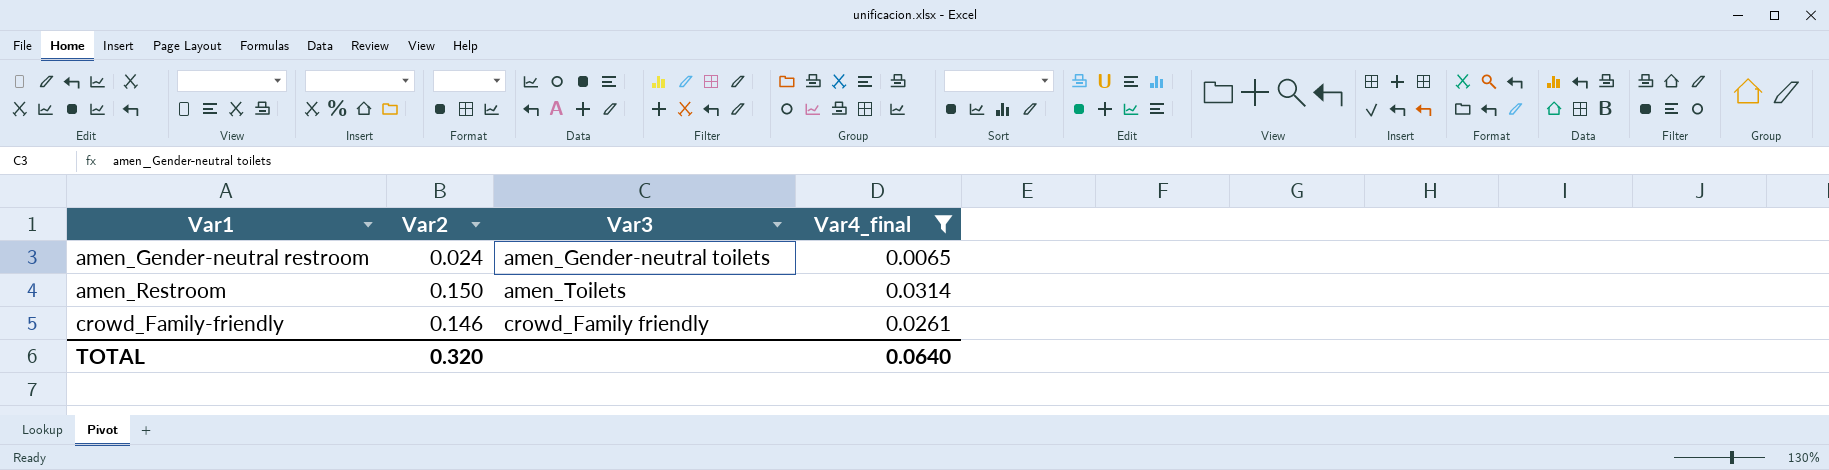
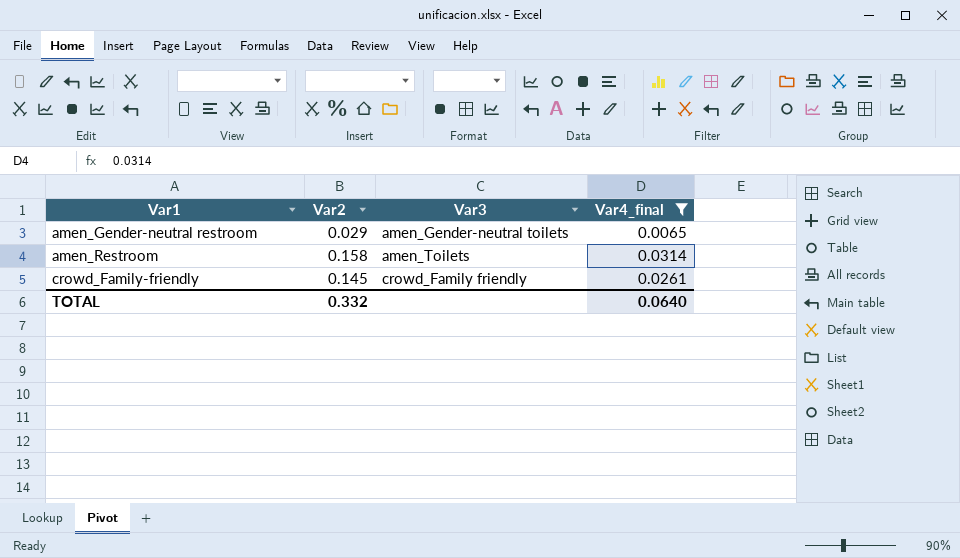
amen_Gender-neutral restroom | Var2: 0.024 -> 0.029
amen_Restroom | Var2: 0.150 -> 0.158
crowd_Family-friendly | Var2: 0.146 -> 0.145
TOTAL | Var2: 0.320 -> 0.332

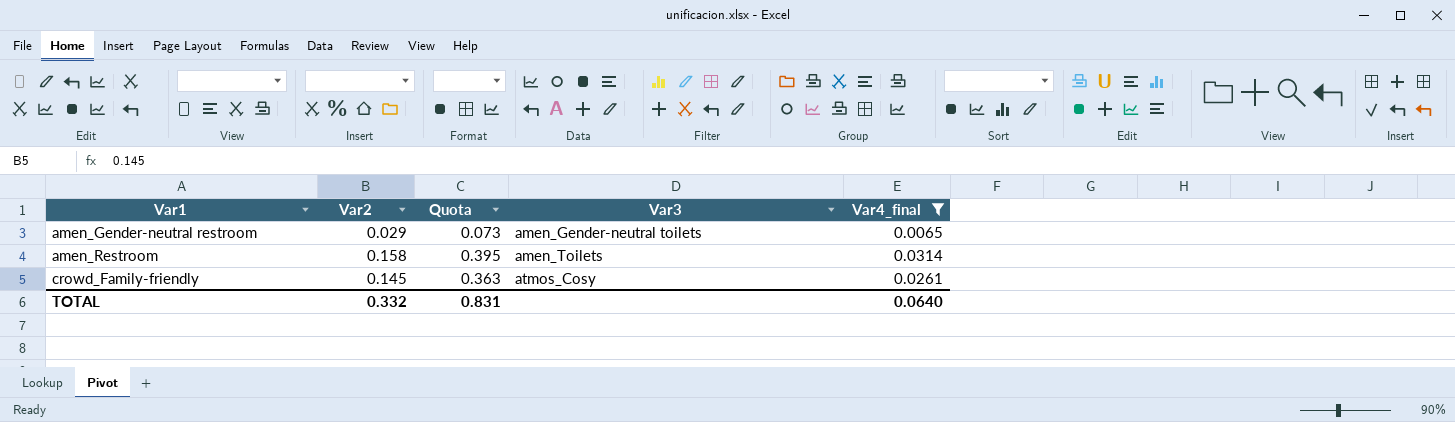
column Quota | formula: none -> [Var2] * 2.5
crowd_Family-friendly | Var3: crowd_Family friendly -> atmos_Cosy

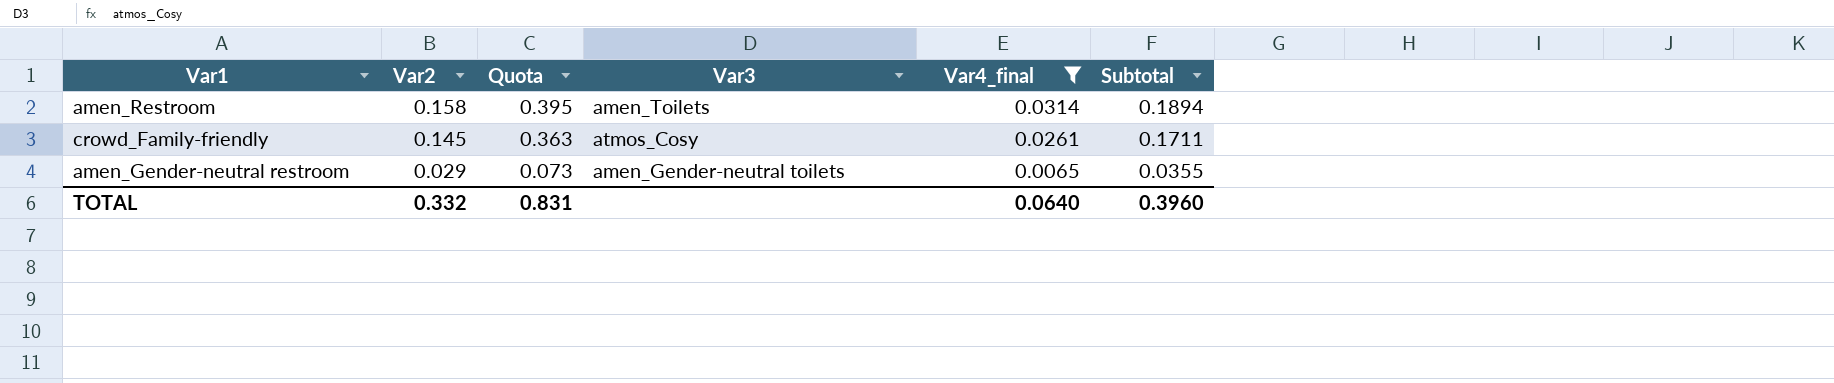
row order: Var1 ascending -> Var2 descending
column Subtotal | formula: none -> [Var2] + [Var4_final]

